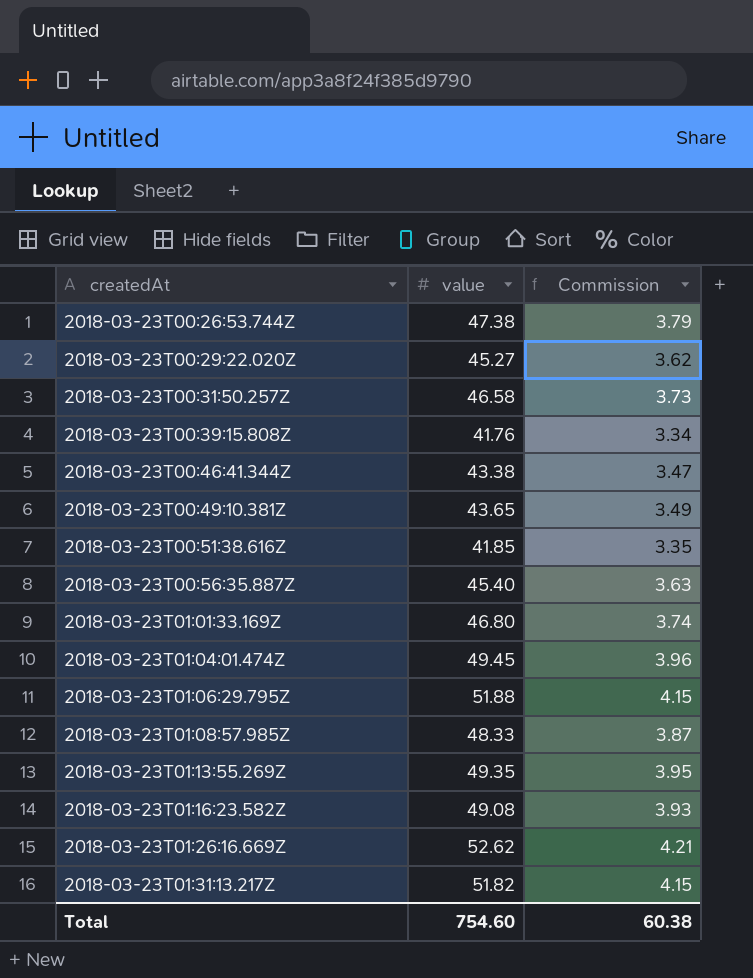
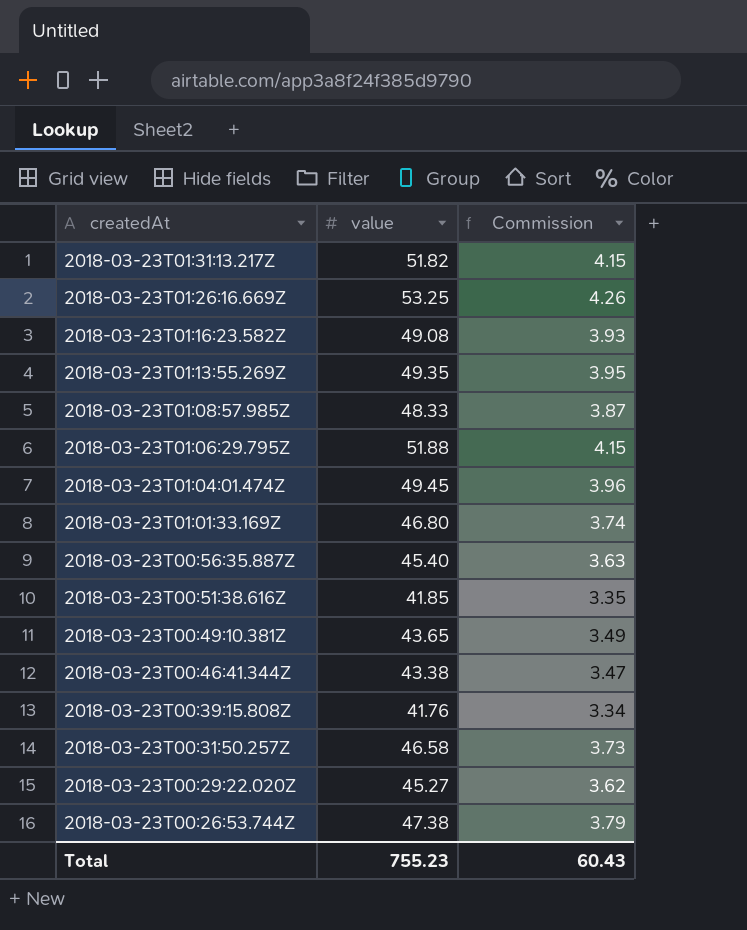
row order: createdAt ascending -> createdAt descending
2018-03-23T01:26:16.669Z | value: 52.62 -> 53.25
2018-03-23T01:26:16.669Z | Commission: 4.21 -> 4.26
Total | value: 754.60 -> 755.23
Total | Commission: 60.38 -> 60.43

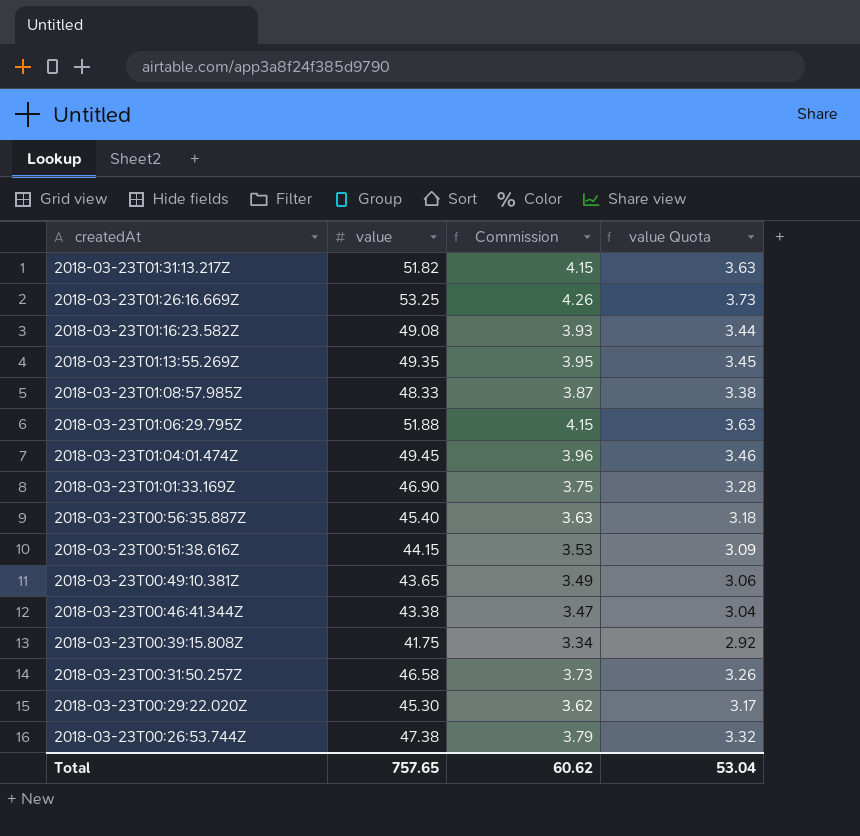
column value Quota | formula: none -> [value] * 0.07
2018-03-23T01:01:33.169Z | value: 46.80 -> 46.90
2018-03-23T01:01:33.169Z | Commission: 3.74 -> 3.75
2018-03-23T00:51:38.616Z | value: 41.85 -> 44.15
2018-03-23T00:51:38.616Z | Commission: 3.35 -> 3.53
2018-03-23T00:39:15.808Z | value: 41.76 -> 41.75
2018-03-23T00:29:22.020Z | value: 45.27 -> 45.30
Total | value: 755.23 -> 757.65
Total | Commission: 60.43 -> 60.62

